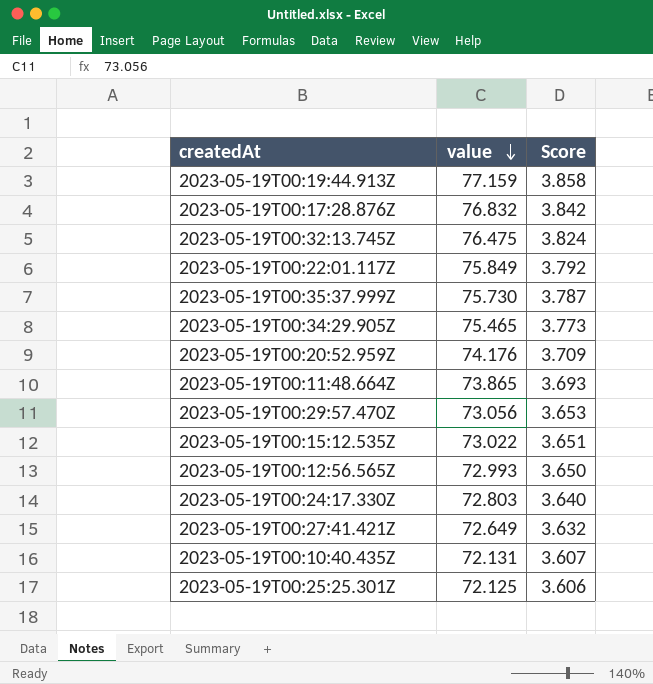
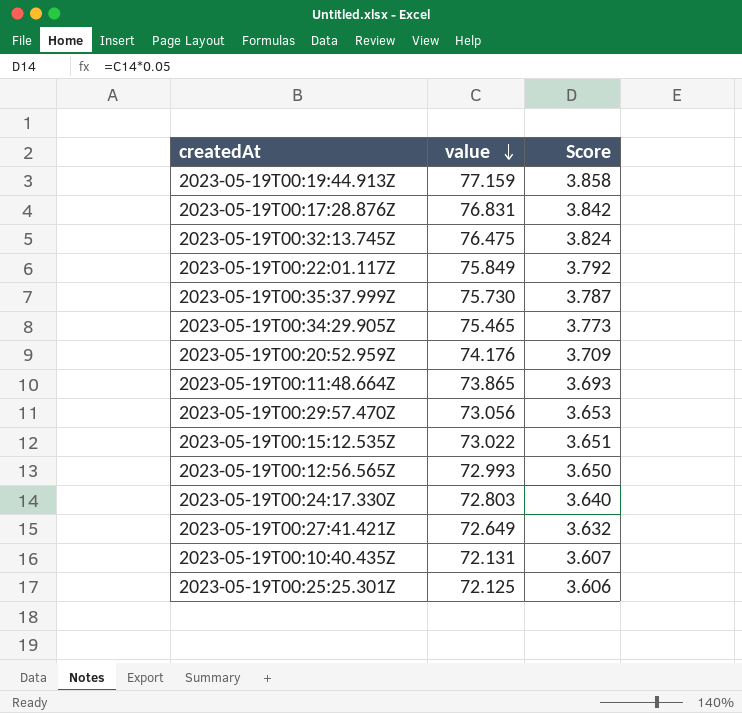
2023-05-19T00:17:28.876Z | value: 76.832 -> 76.831

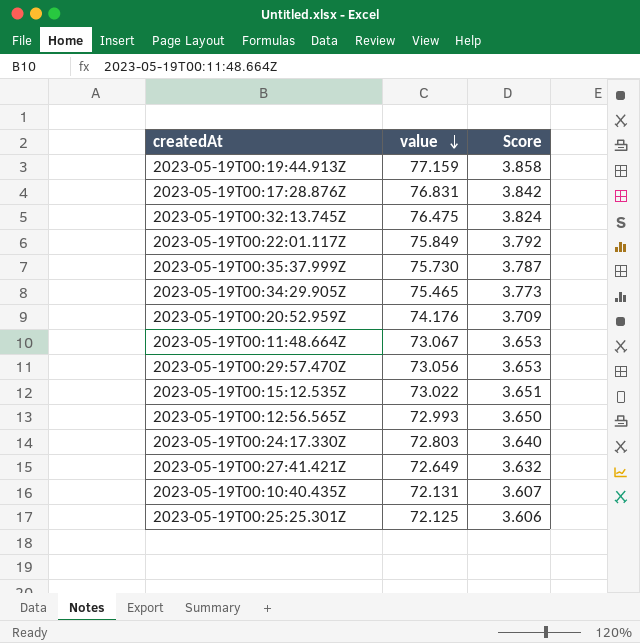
2023-05-19T00:11:48.664Z | value: 73.865 -> 73.067
2023-05-19T00:11:48.664Z | Score: 3.693 -> 3.653

